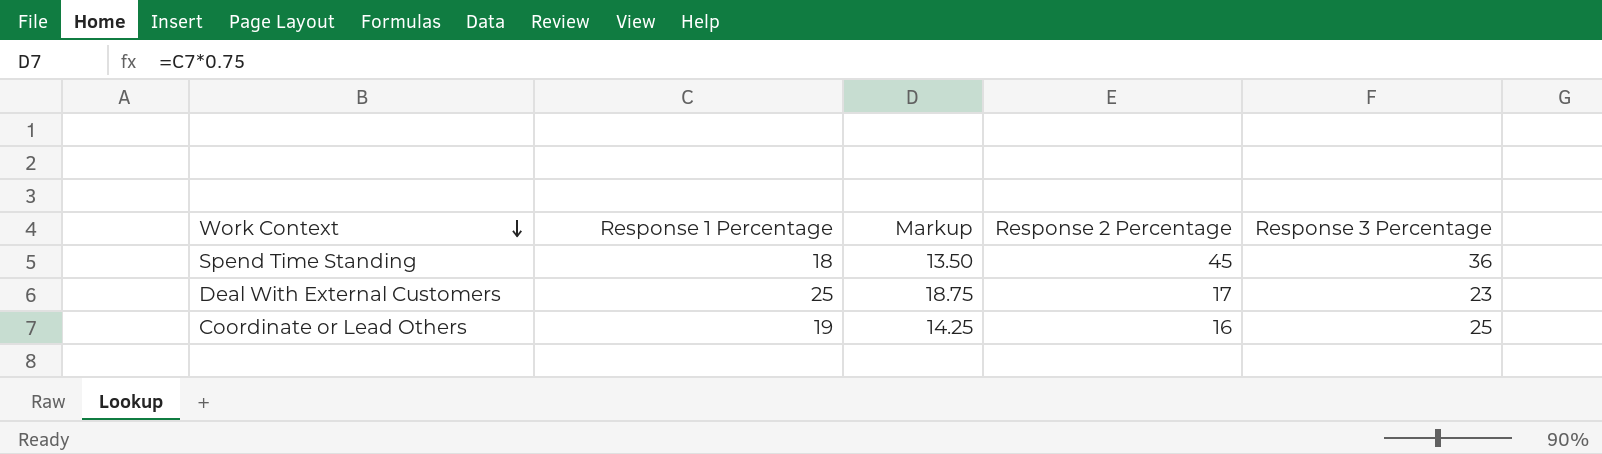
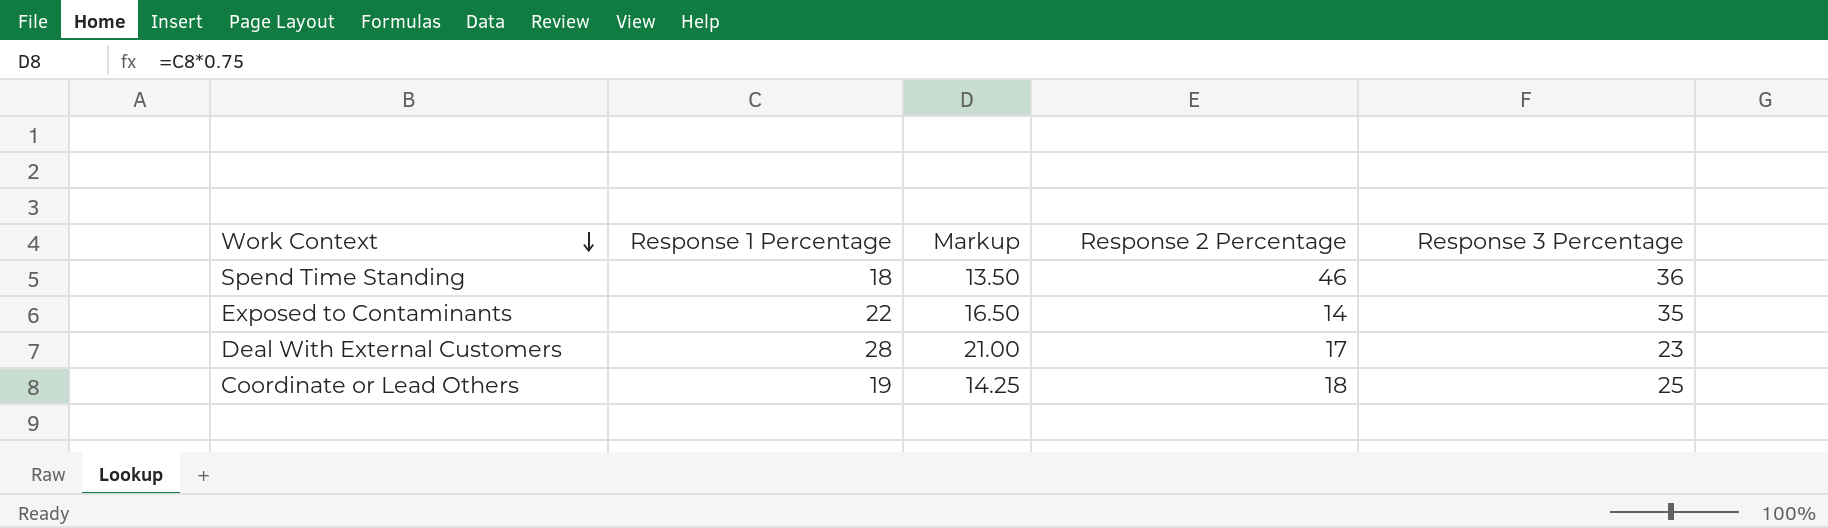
Spend Time Standing | Response 2 Percentage: 45 -> 46
row Exposed to Contaminants: none -> 22 | 16.50 | 14 | 35
Deal With External Customers | Response 1 Percentage: 25 -> 28
Deal With External Customers | Markup: 18.75 -> 21.00
Coordinate or Lead Others | Response 2 Percentage: 16 -> 18

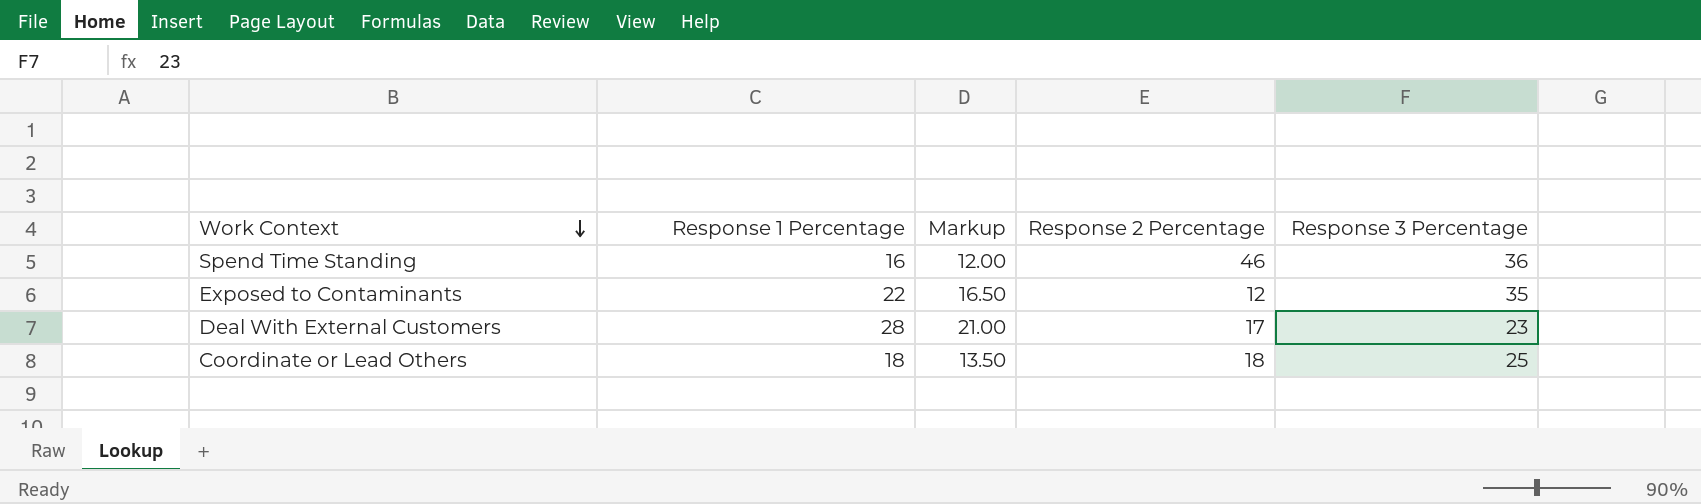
Spend Time Standing | Response 1 Percentage: 18 -> 16
Spend Time Standing | Markup: 13.50 -> 12.00
Exposed to Contaminants | Response 2 Percentage: 14 -> 12
Coordinate or Lead Others | Response 1 Percentage: 19 -> 18
Coordinate or Lead Others | Markup: 14.25 -> 13.50

